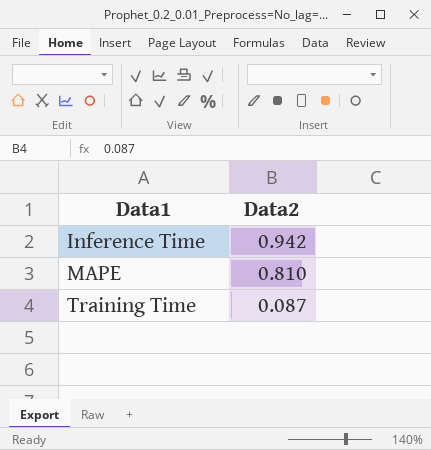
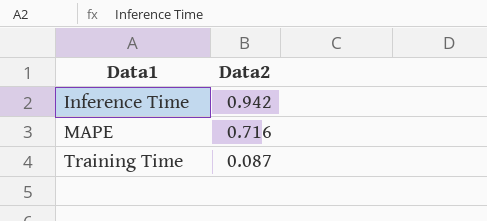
MAPE | Data2: 0.810 -> 0.716

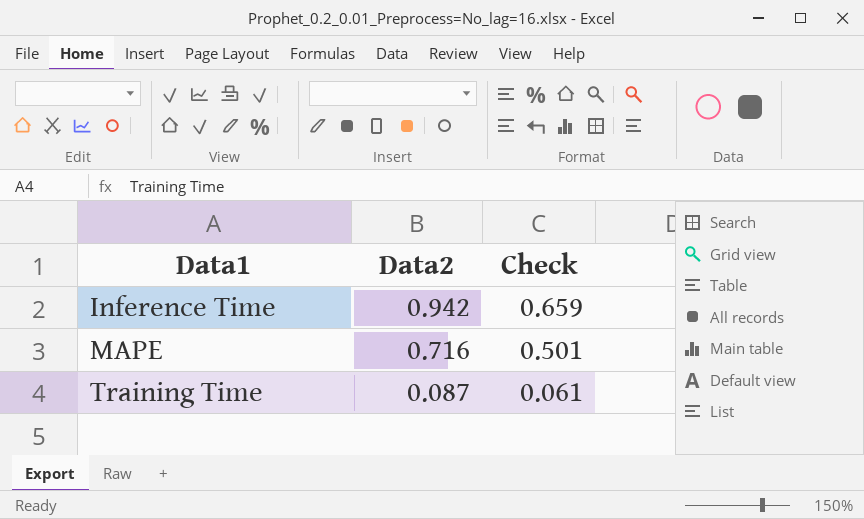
column Check | formula: none -> [Data2] * 0.7

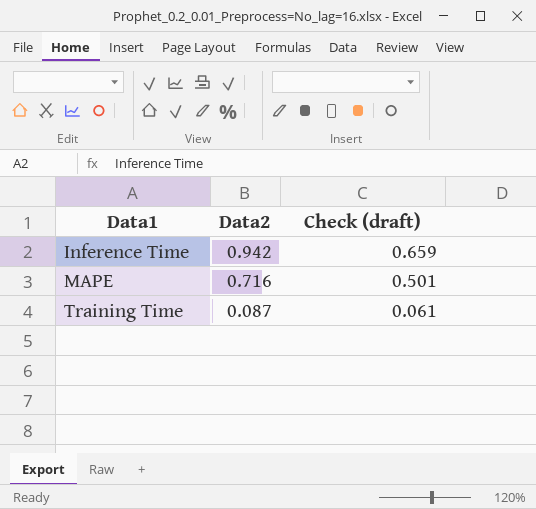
column name: Check -> Check (draft)

